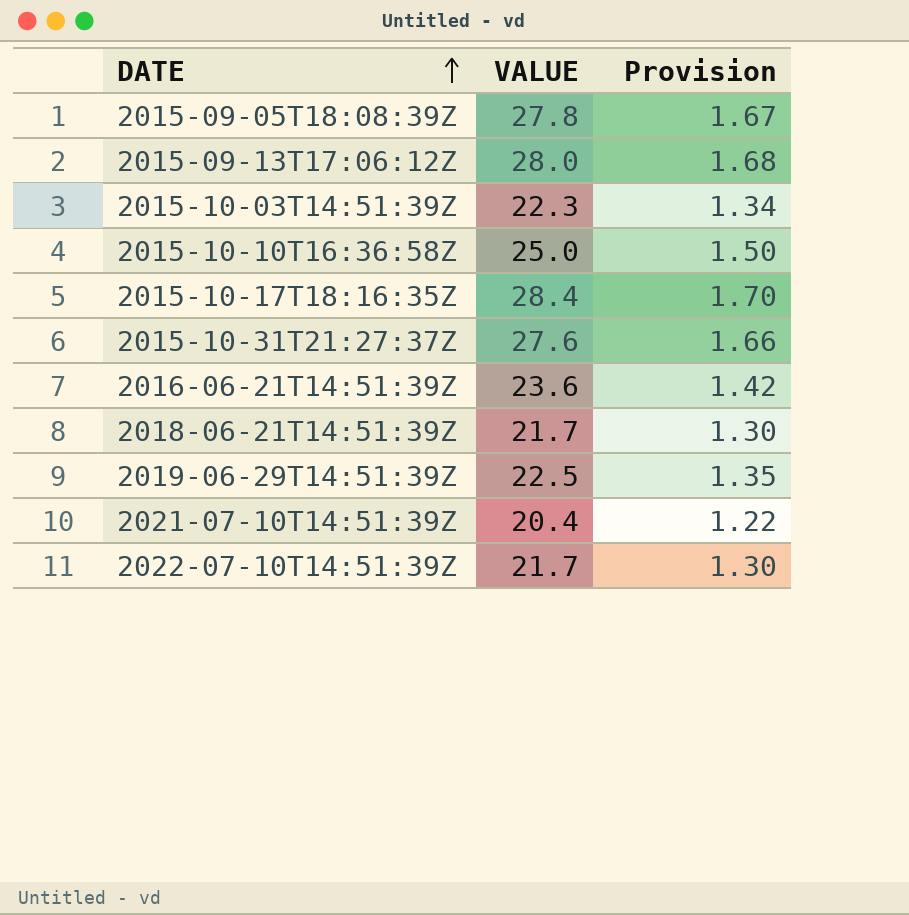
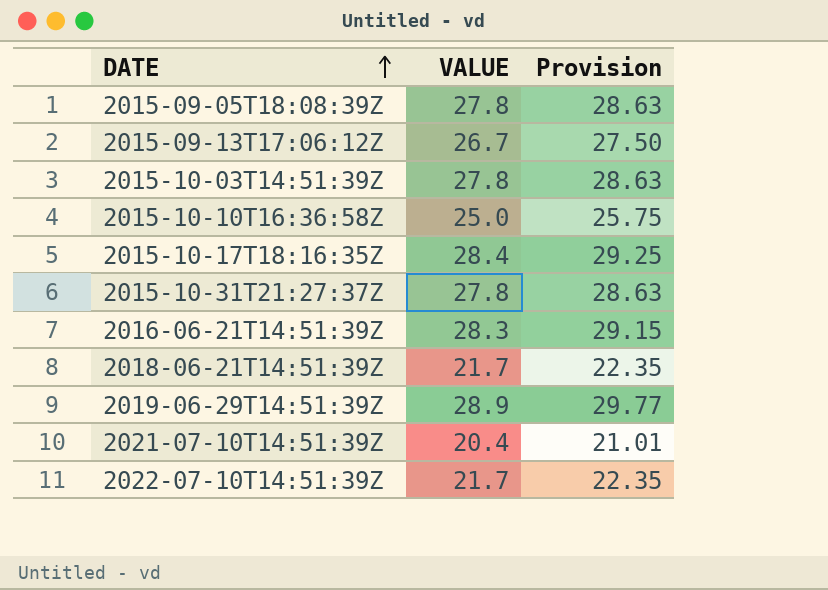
column Provision | formula: [VALUE] * 0.06 -> [VALUE] * 1.03
2015-09-13T17:06:12Z | VALUE: 28.0 -> 26.7
2015-10-03T14:51:39Z | VALUE: 22.3 -> 27.8
2015-10-31T21:27:37Z | VALUE: 27.6 -> 27.8
2016-06-21T14:51:39Z | VALUE: 23.6 -> 28.3
2019-06-29T14:51:39Z | VALUE: 22.5 -> 28.9

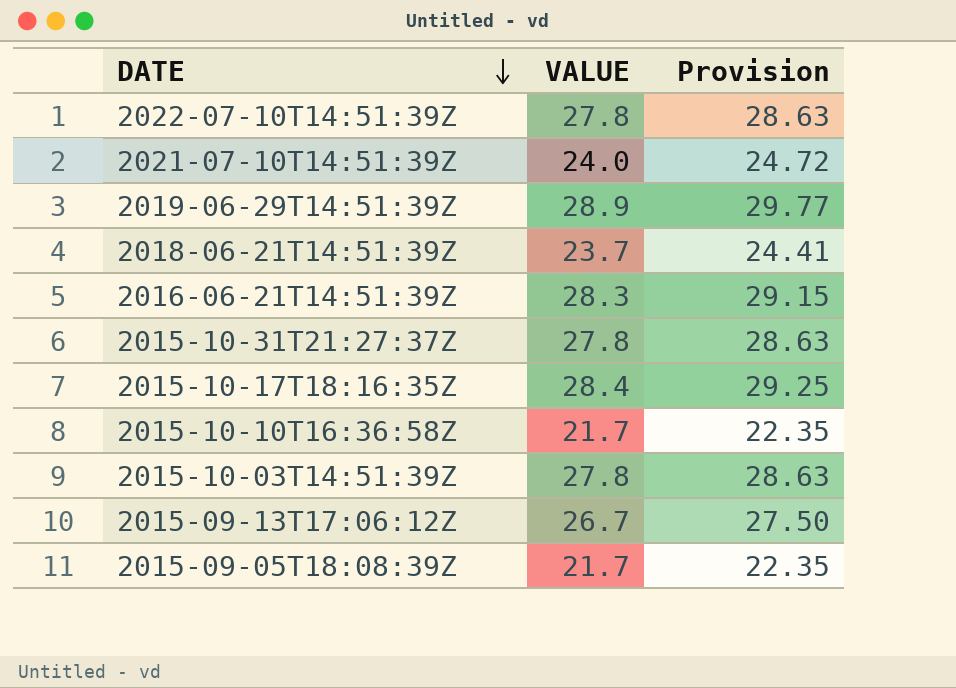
row order: DATE ascending -> DATE descending
2022-07-10T14:51:39Z | VALUE: 21.7 -> 27.8
2022-07-10T14:51:39Z | Provision: 22.35 -> 28.63
2021-07-10T14:51:39Z | VALUE: 20.4 -> 24.0
2021-07-10T14:51:39Z | Provision: 21.01 -> 24.72
2018-06-21T14:51:39Z | VALUE: 21.7 -> 23.7
2018-06-21T14:51:39Z | Provision: 22.35 -> 24.41
2015-10-10T16:36:58Z | VALUE: 25.0 -> 21.7
2015-10-10T16:36:58Z | Provision: 25.75 -> 22.35
2015-09-05T18:08:39Z | VALUE: 27.8 -> 21.7
2015-09-05T18:08:39Z | Provision: 28.63 -> 22.35

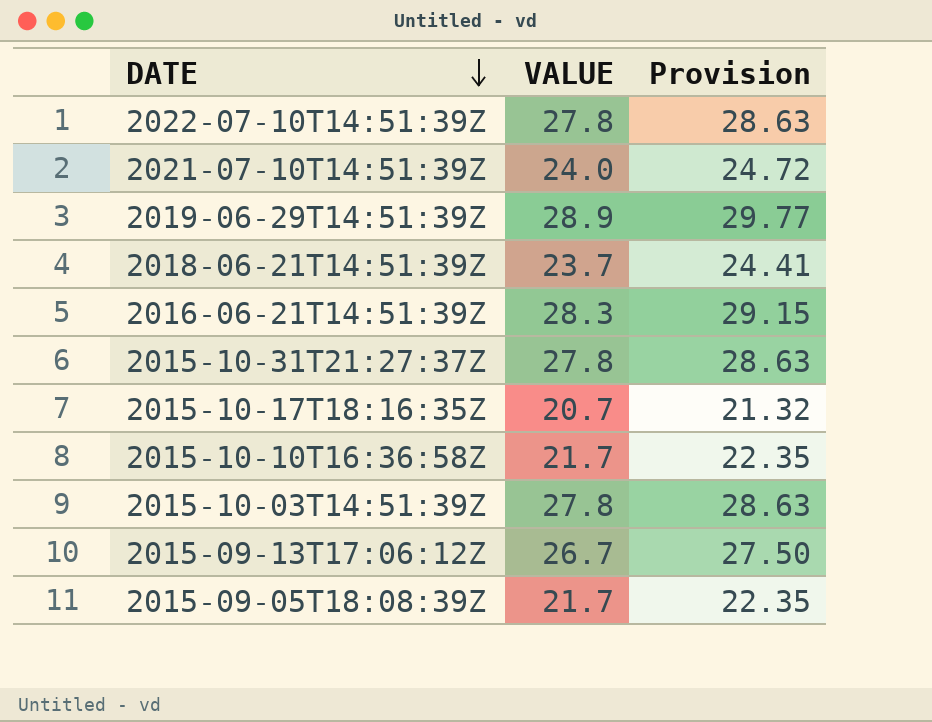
2015-10-17T18:16:35Z | VALUE: 28.4 -> 20.7
2015-10-17T18:16:35Z | Provision: 29.25 -> 21.32

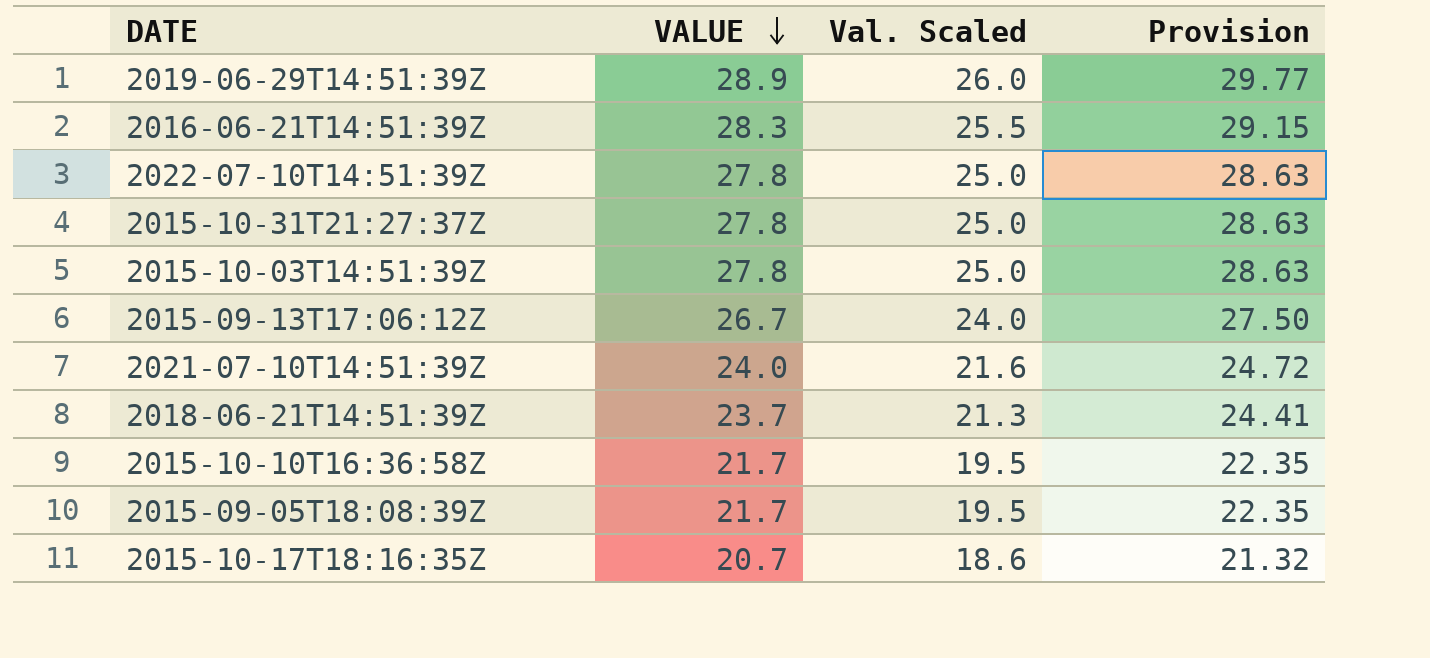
row order: DATE descending -> VALUE descending
column Val. Scaled | formula: none -> [VALUE] * 0.9

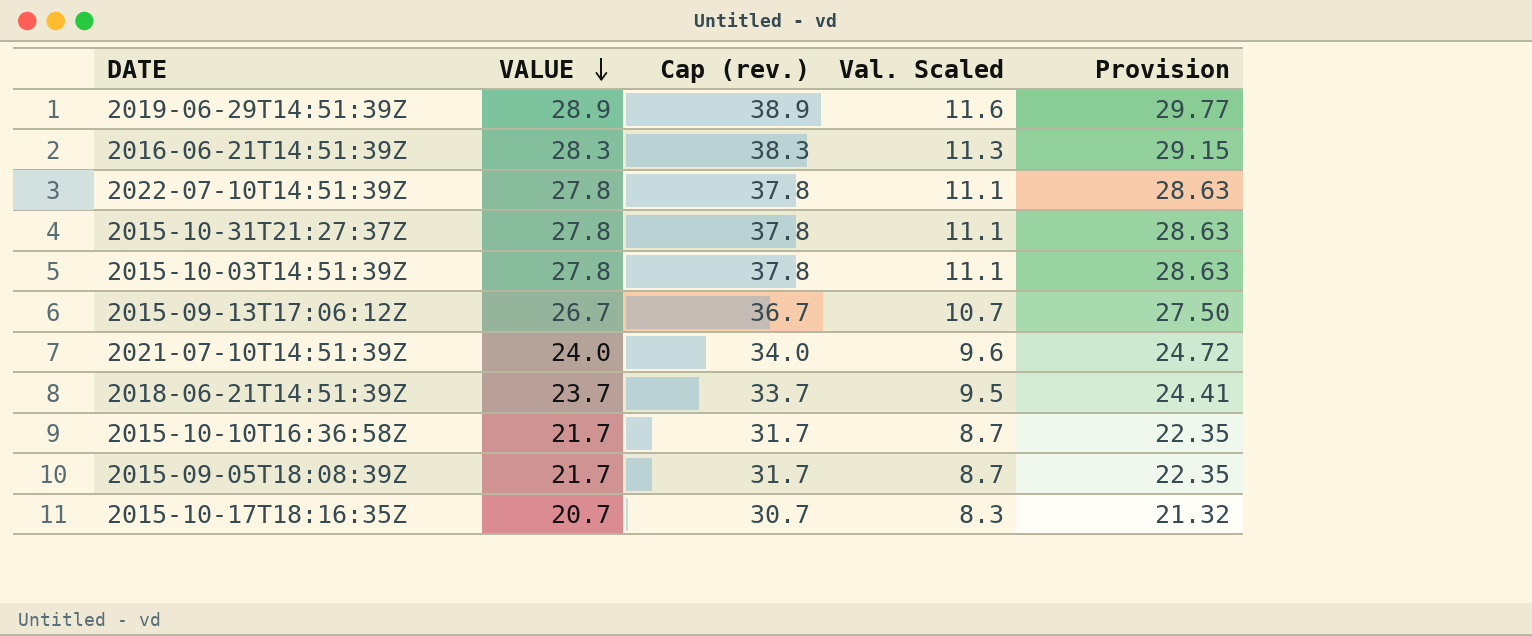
column Cap (rev.) | formula: none -> [VALUE] + 10
column Val. Scaled | formula: [VALUE] * 0.9 -> [VALUE] * 0.4

